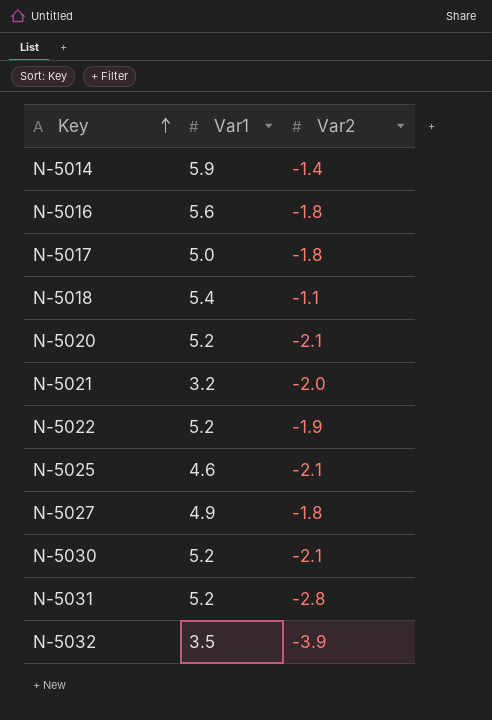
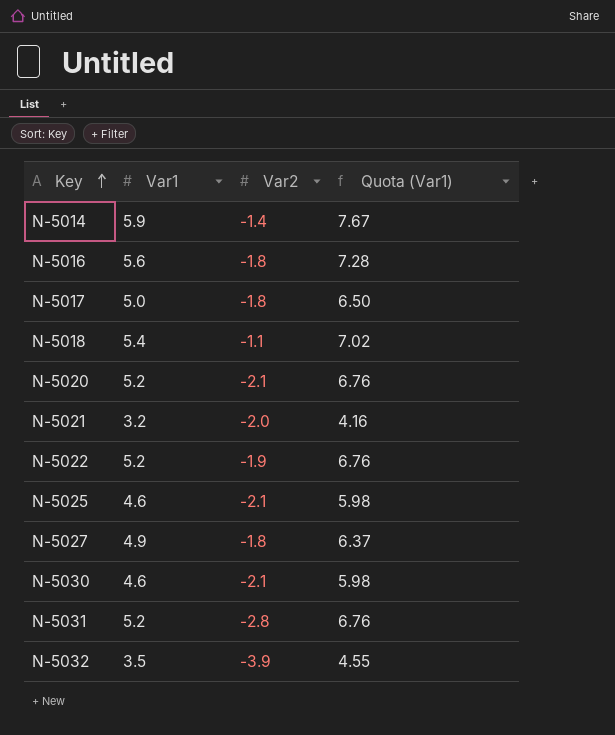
column Quota (Var1) | formula: none -> [Var1] * 1.3
N-5030 | Var1: 5.2 -> 4.6

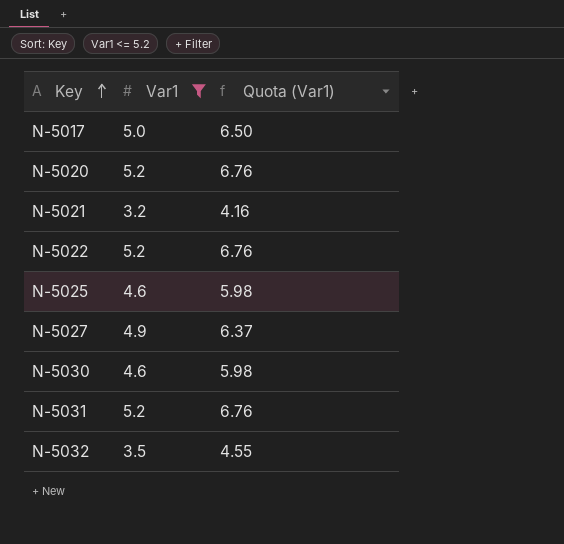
filter: none -> Var1 <= 5.2
column Var2 | position: 3 -> none

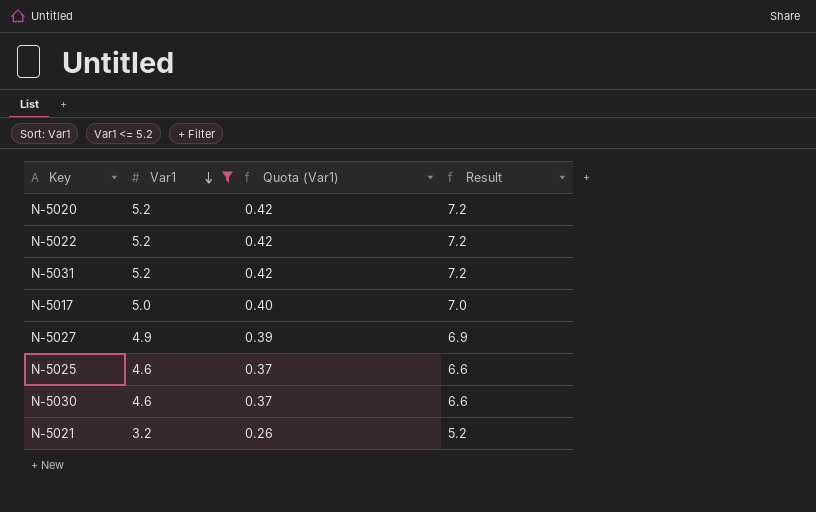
row order: Key ascending -> Var1 descending
column Quota (Var1) | formula: [Var1] * 1.3 -> [Var1] * 0.08
column Result | formula: none -> [Var1] + 2
row N-5032: 3.5 | 4.55 -> none

